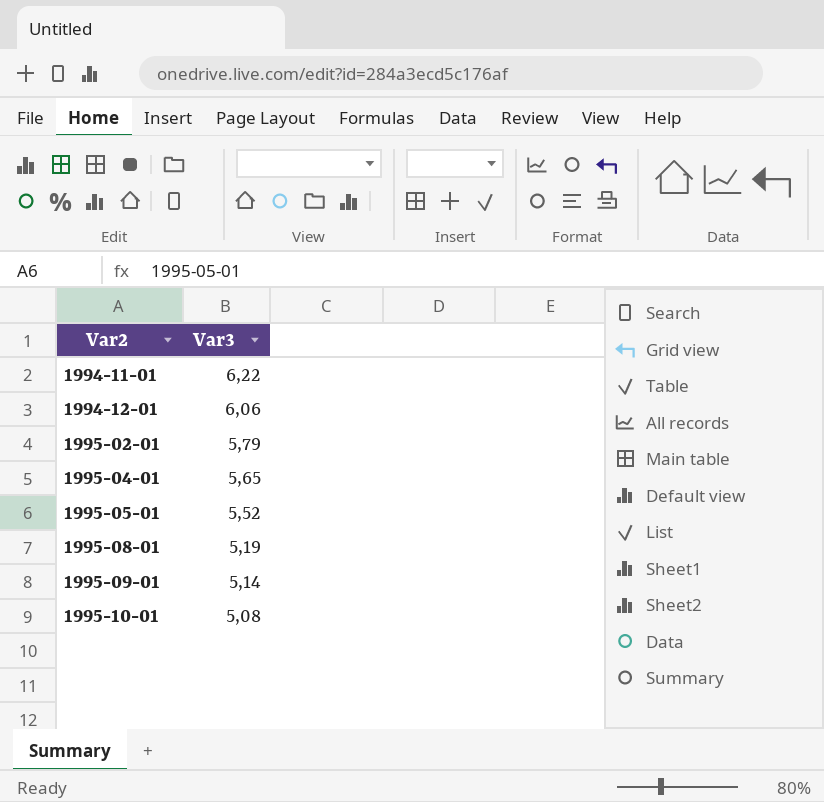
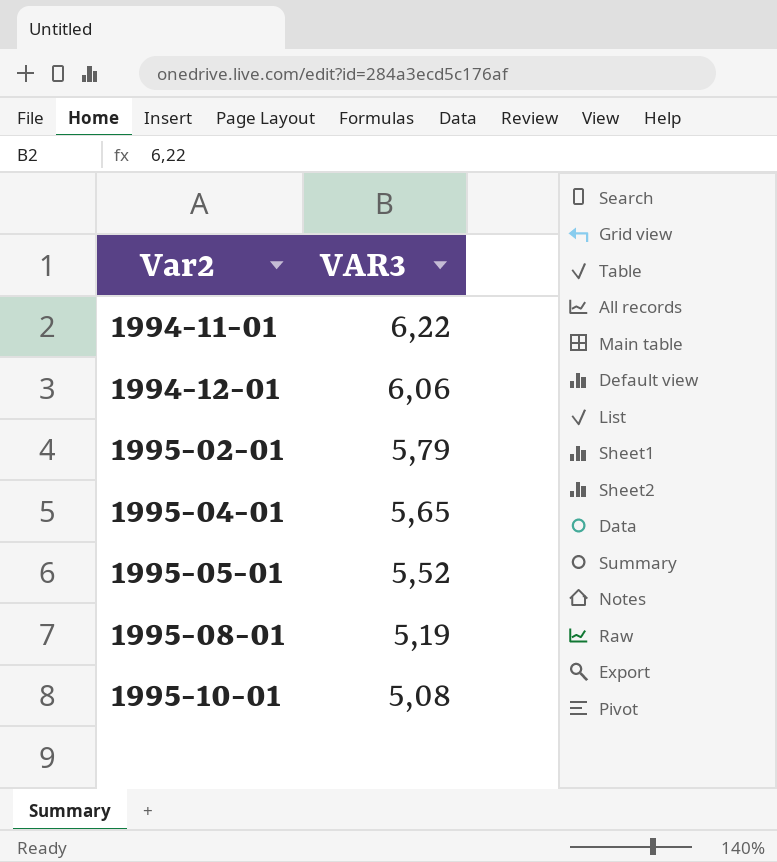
column name: Var3 -> VAR3
row 1995-09-01: 5,14 -> none

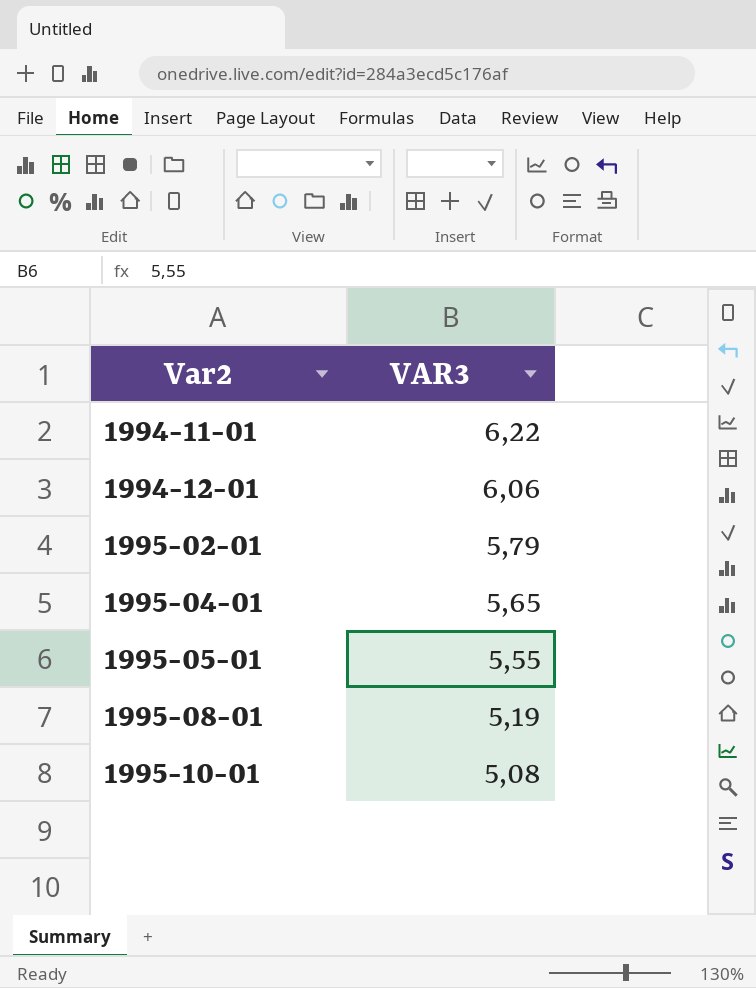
1995-05-01 | VAR3: 5,52 -> 5,55

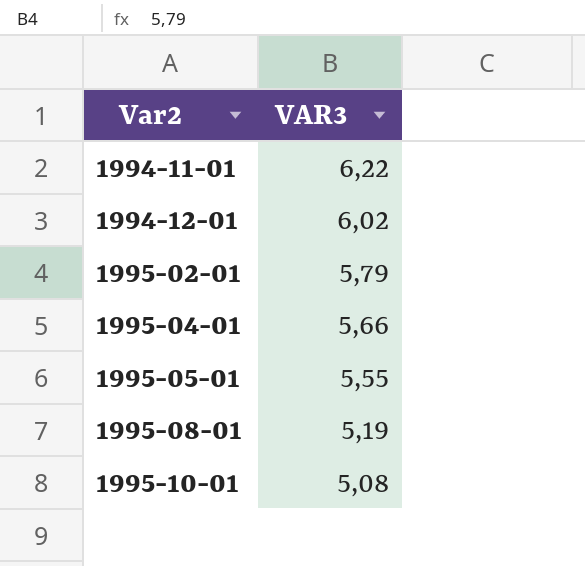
1994-12-01 | VAR3: 6,06 -> 6,02
1995-04-01 | VAR3: 5,65 -> 5,66

